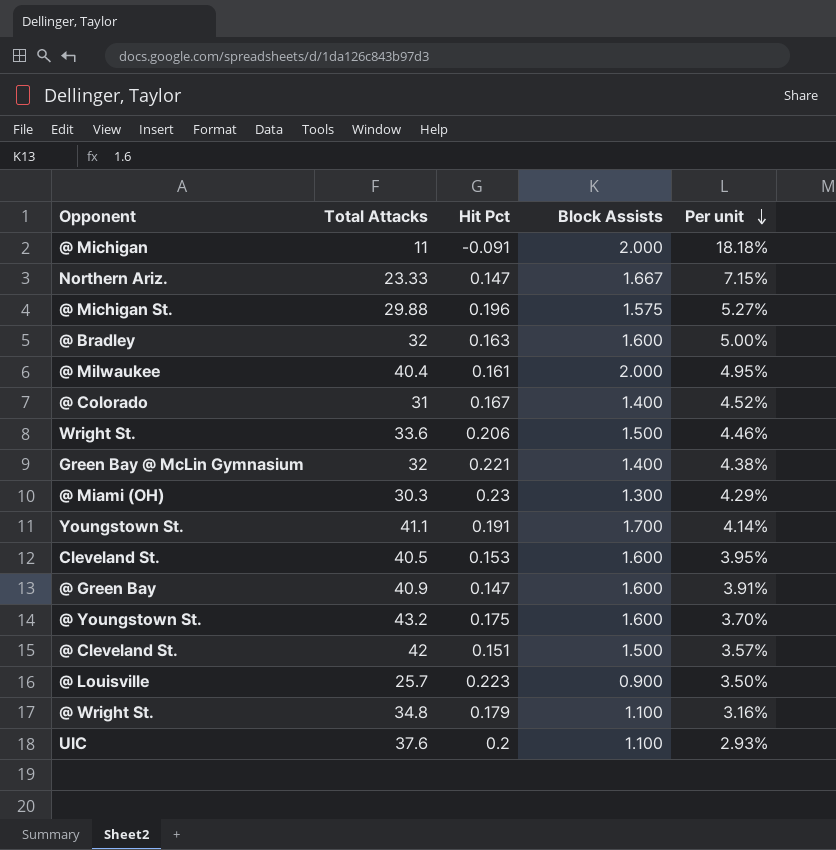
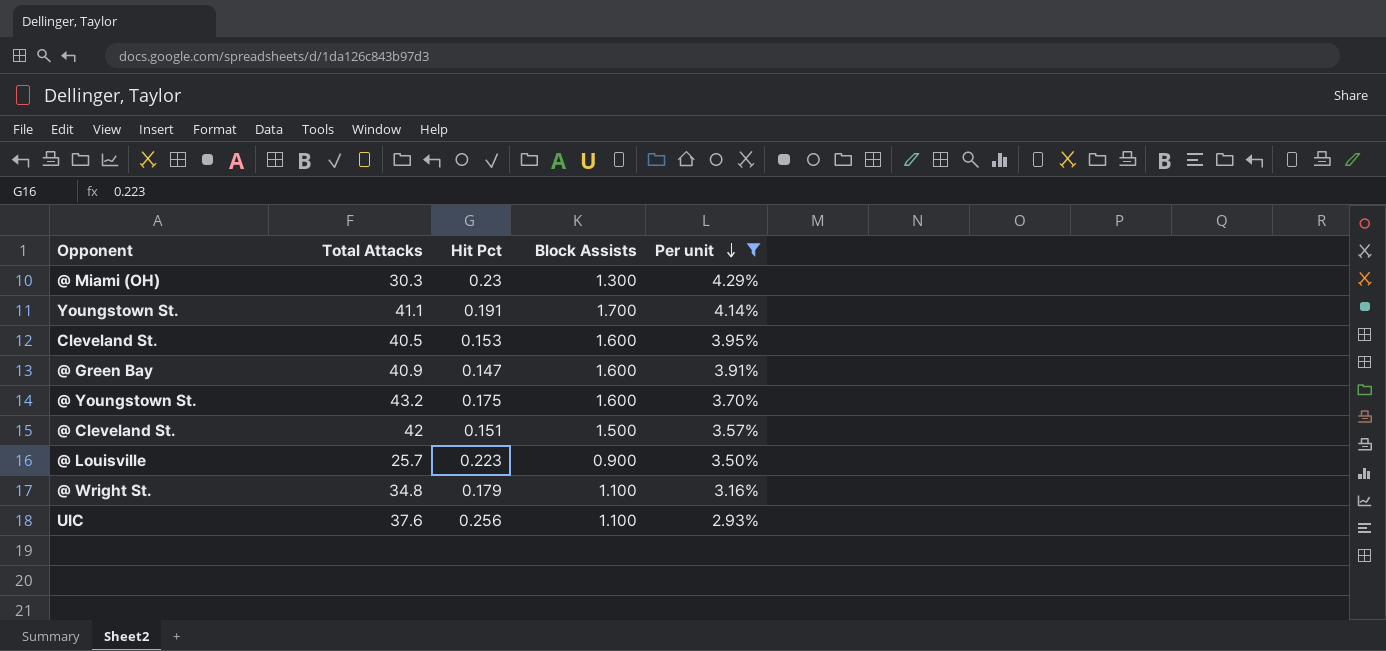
filter: none -> Per unit <= 4.29%
UIC | Hit Pct: 0.2 -> 0.256

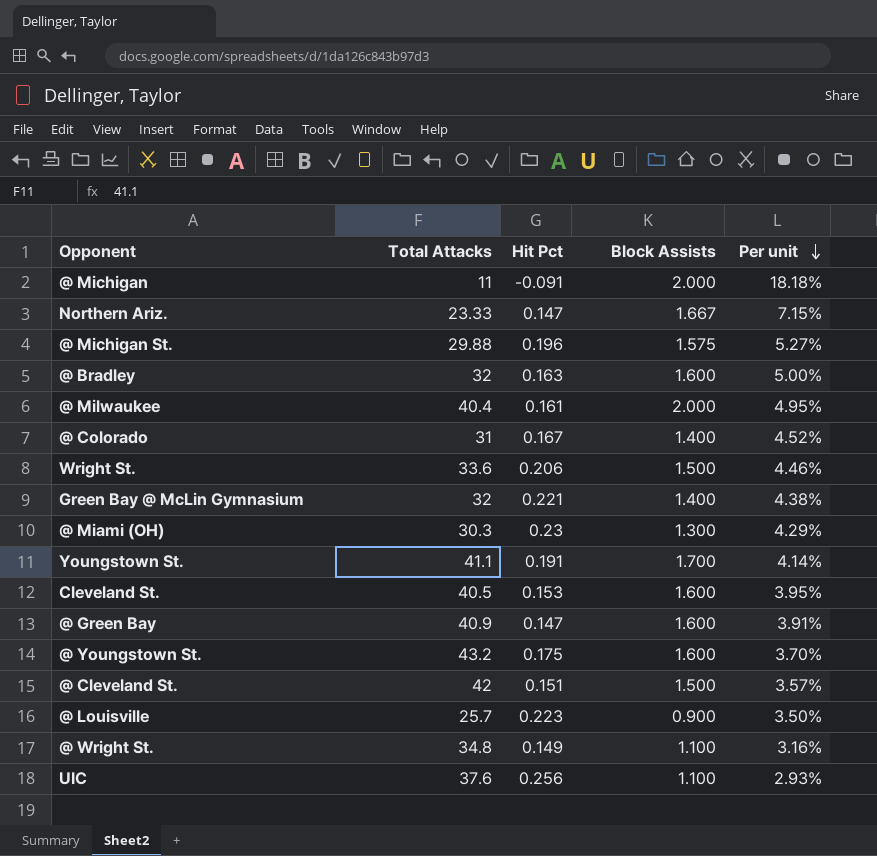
filter: Per unit <= 4.29% -> none
@ Wright St. | Hit Pct: 0.179 -> 0.149

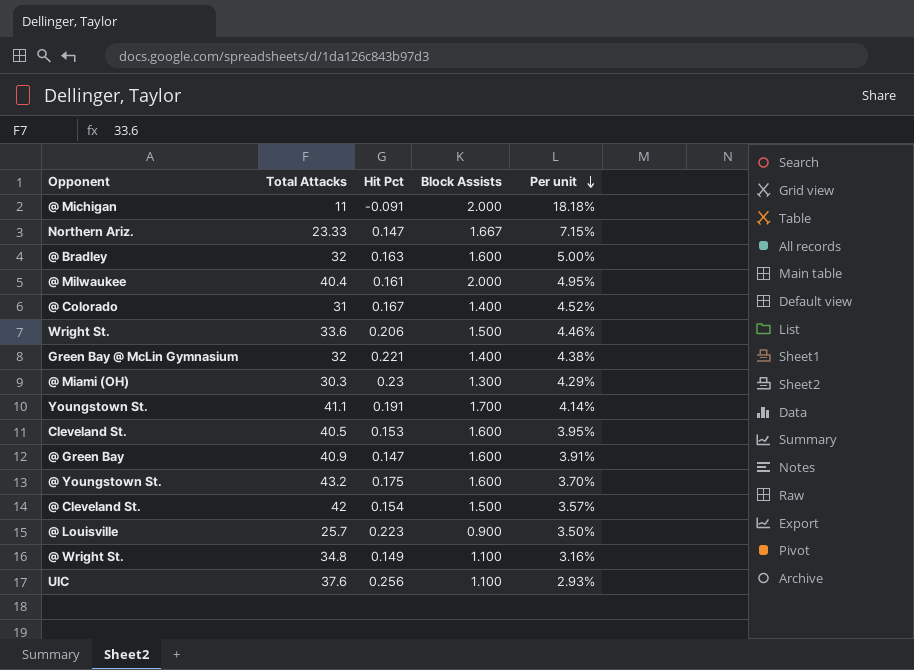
row @ Michigan St.: 29.88 | 0.196 | 1.575 | 5.27% -> none
@ Cleveland St. | Hit Pct: 0.151 -> 0.154

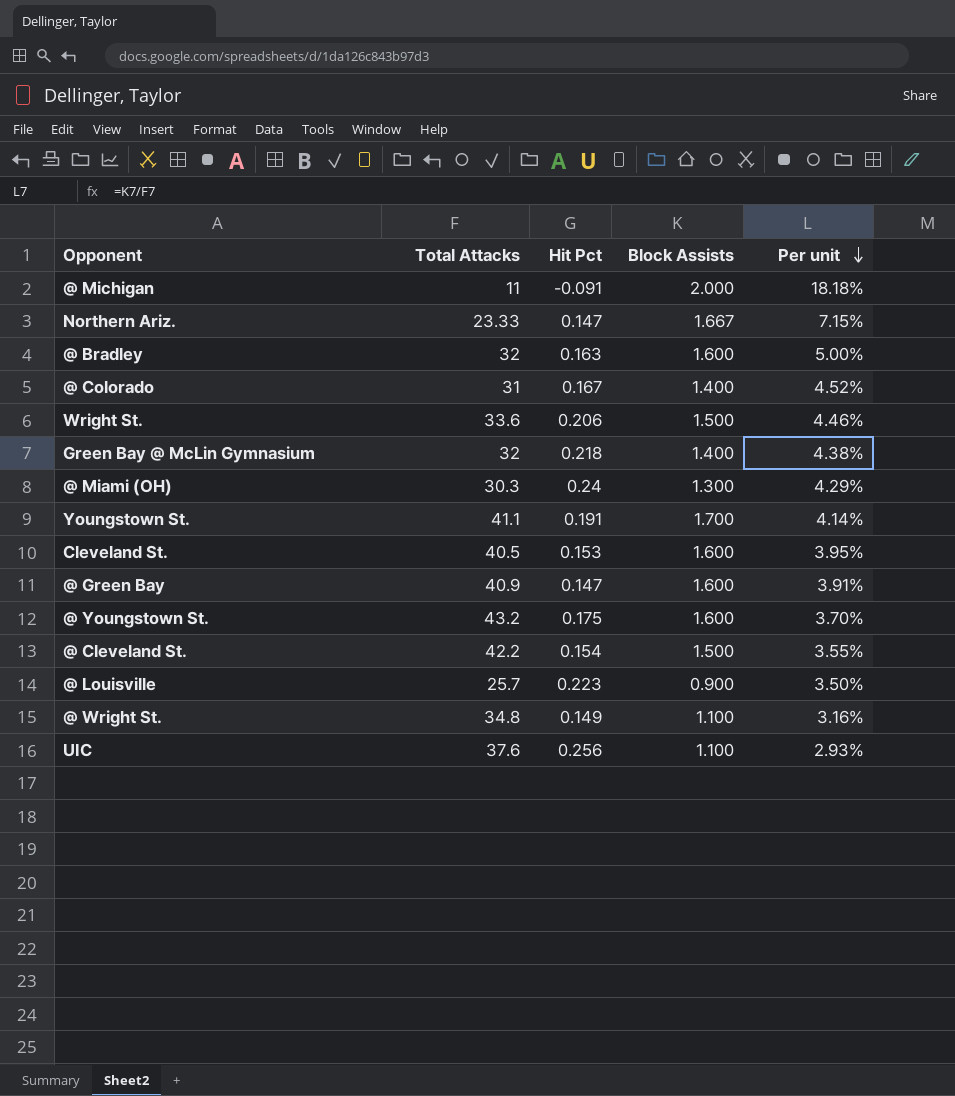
row @ Milwaukee: 40.4 | 0.161 | 2.000 | 4.95% -> none
Green Bay @ McLin Gymnasium | Hit Pct: 0.221 -> 0.218
@ Miami (OH) | Hit Pct: 0.23 -> 0.24
@ Cleveland St. | Total Attacks: 42 -> 42.2
@ Cleveland St. | Per unit: 3.57% -> 3.55%

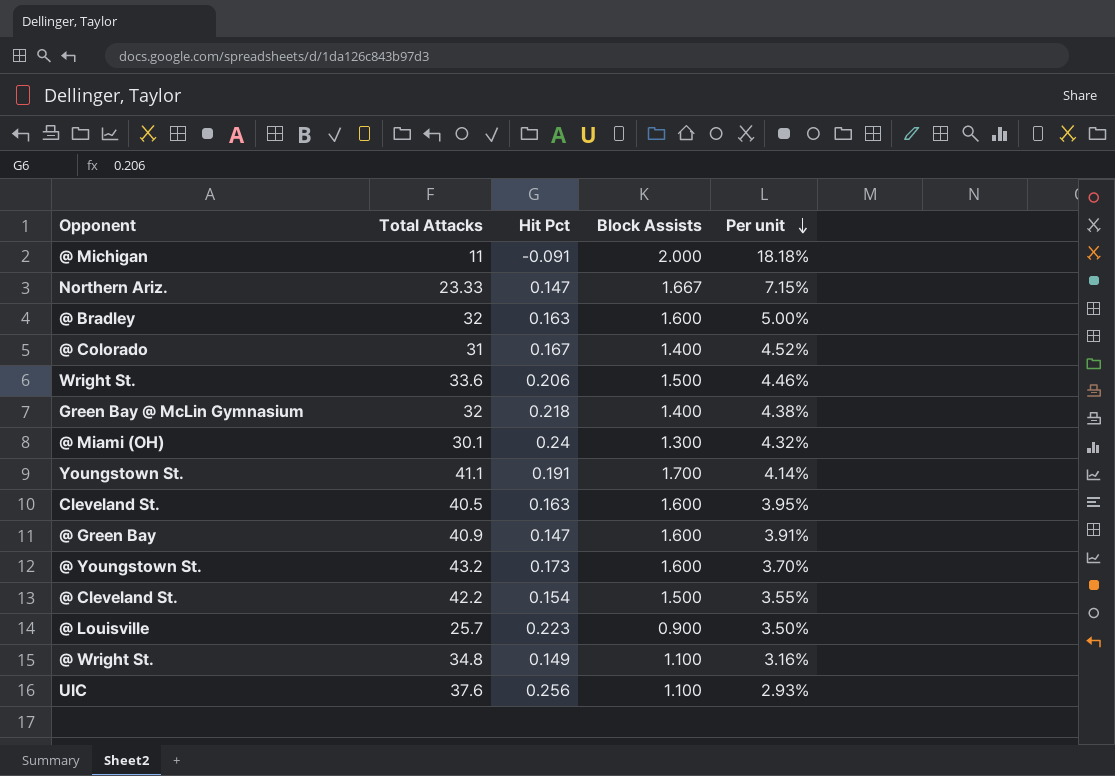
@ Miami (OH) | Total Attacks: 30.3 -> 30.1
@ Miami (OH) | Per unit: 4.29% -> 4.32%
Cleveland St. | Hit Pct: 0.153 -> 0.163
@ Youngstown St. | Hit Pct: 0.175 -> 0.173

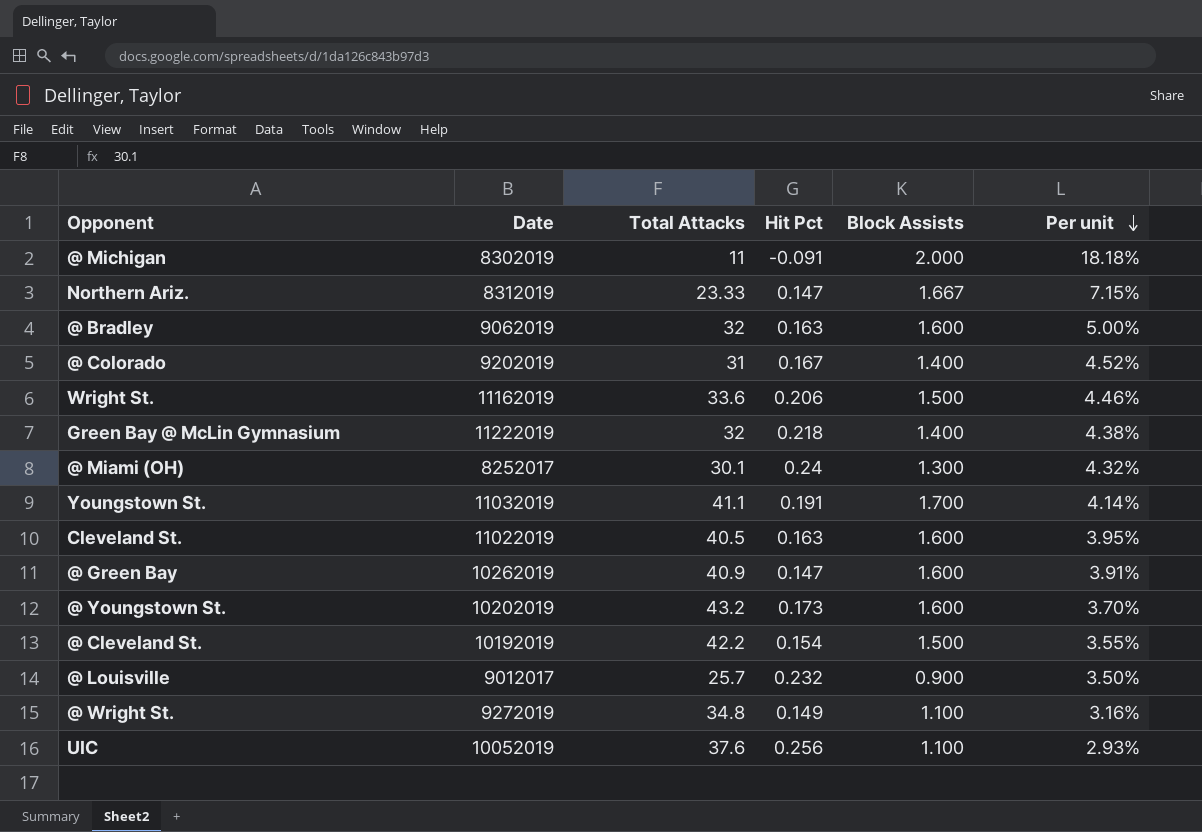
column Date | position: none -> 2
@ Louisville | Hit Pct: 0.223 -> 0.232

